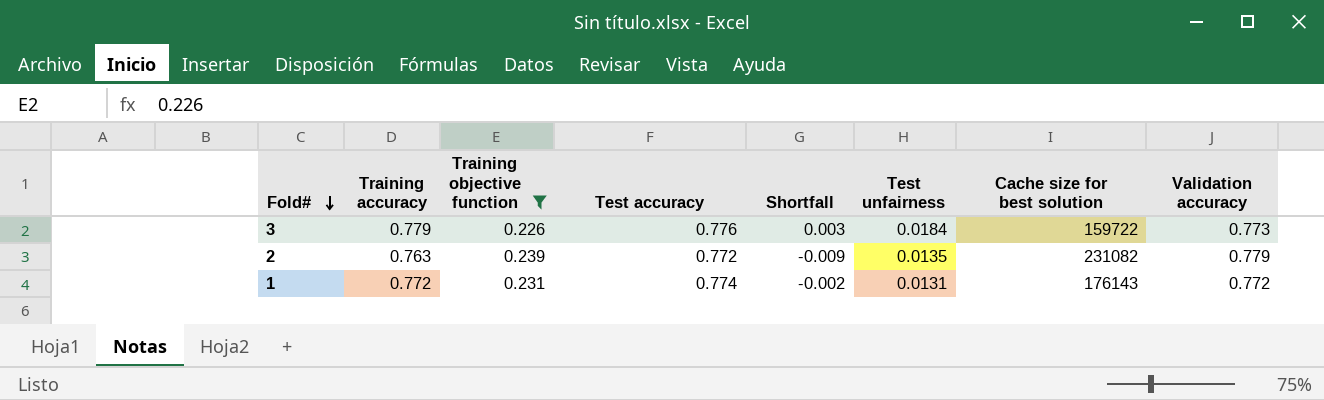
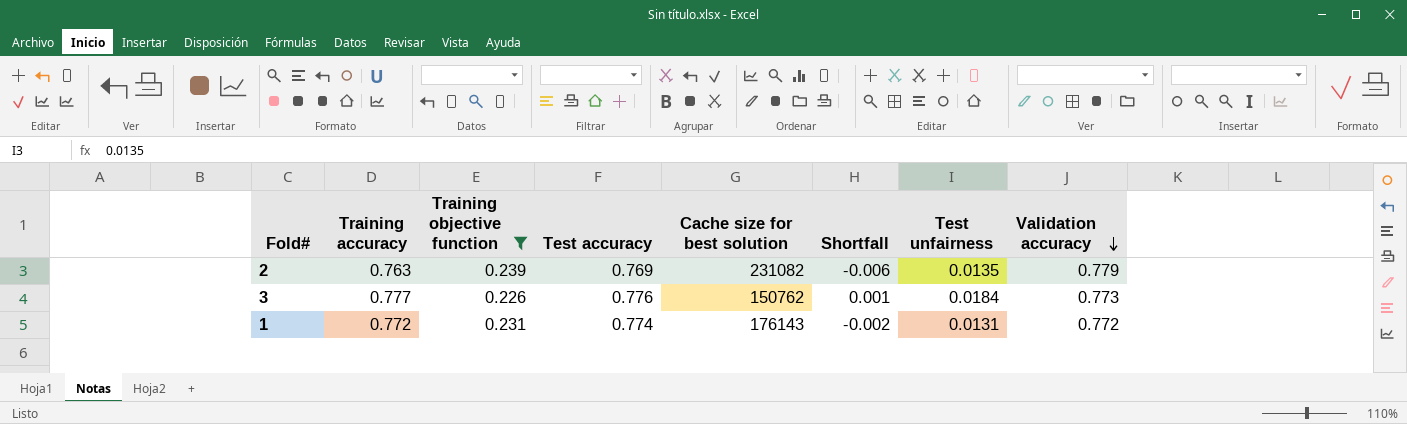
row order: Fold# descending -> Validation accuracy descending
column Cache size for best solution | position: 7 -> 5
2 | Test accuracy: 0.772 -> 0.769
2 | Shortfall: -0.009 -> -0.006
3 | Training accuracy: 0.779 -> 0.777
3 | Cache size for best solution: 159722 -> 150762
3 | Shortfall: 0.003 -> 0.001

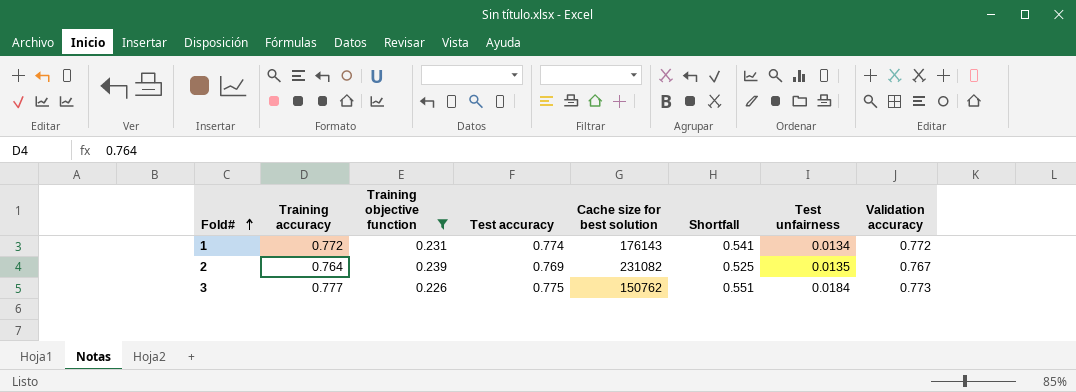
row order: Validation accuracy descending -> Fold# ascending
column Shortfall | formula: [Training accuracy] - [Test accuracy] -> [Training accuracy] - [Training objective function]
1 | Test unfairness: 0.0131 -> 0.0134
2 | Training accuracy: 0.763 -> 0.764
2 | Validation accuracy: 0.779 -> 0.767
3 | Test accuracy: 0.776 -> 0.775

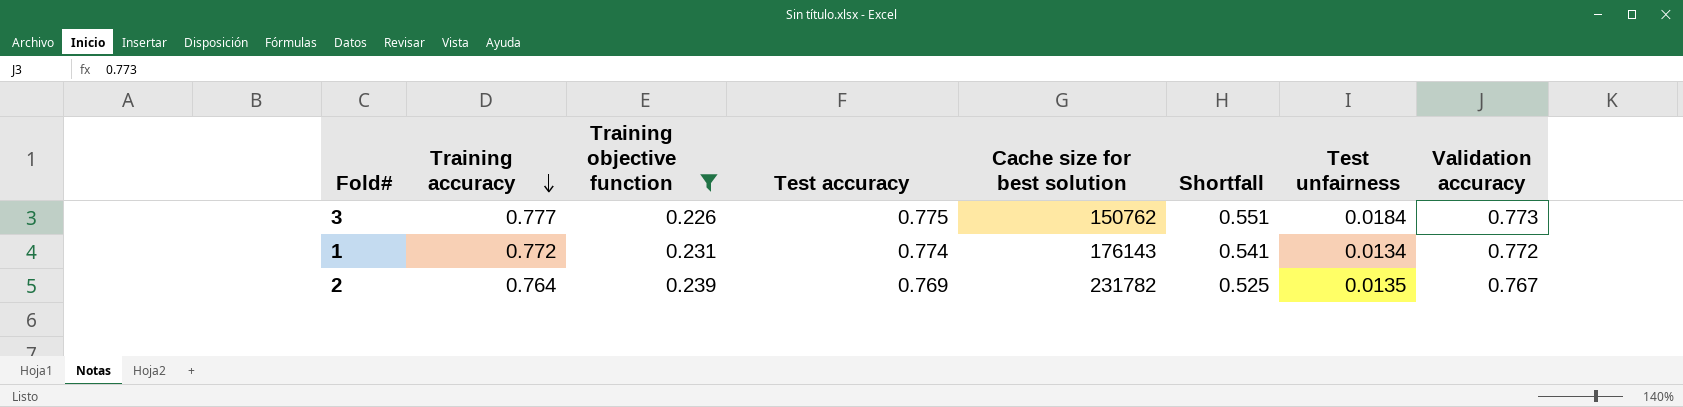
row order: Fold# ascending -> Training accuracy descending
2 | Cache size for best solution: 231082 -> 231782

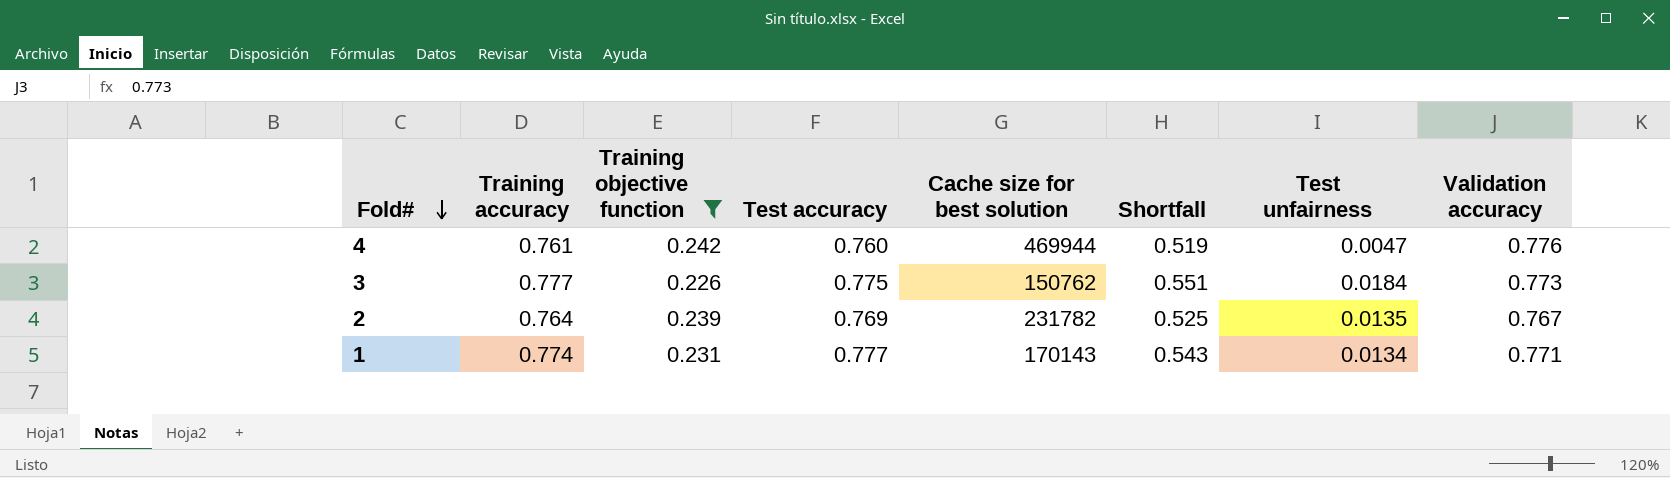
row order: Training accuracy descending -> Fold# descending
row 4: none -> 0.761 | 0.242 | 0.760 | 469944 | 0.519 | 0.0047 | 0.776
1 | Training accuracy: 0.772 -> 0.774
1 | Test accuracy: 0.774 -> 0.777
1 | Cache size for best solution: 176143 -> 170143
1 | Shortfall: 0.541 -> 0.543
1 | Validation accuracy: 0.772 -> 0.771

